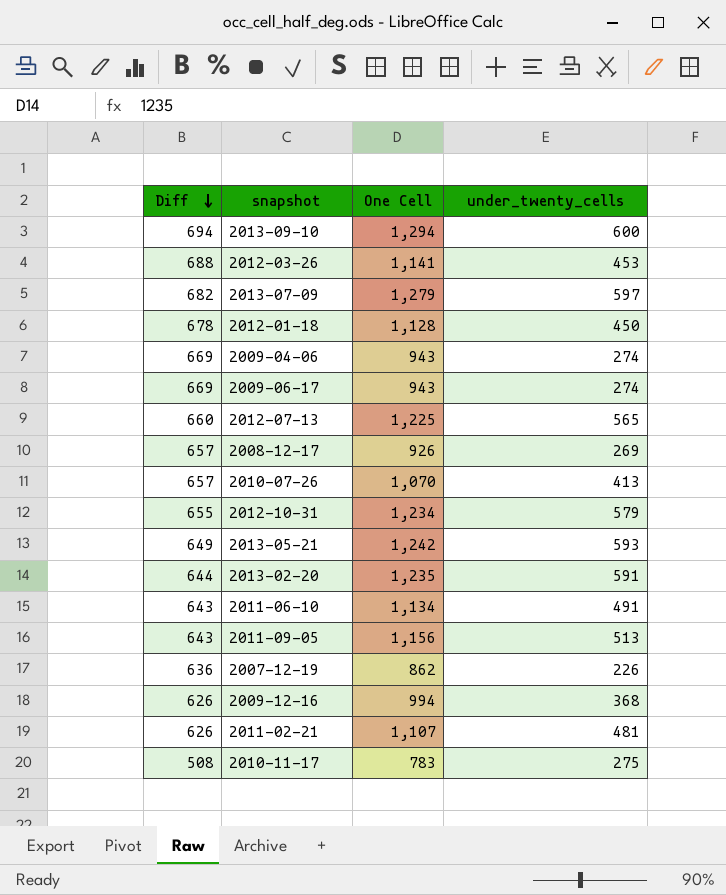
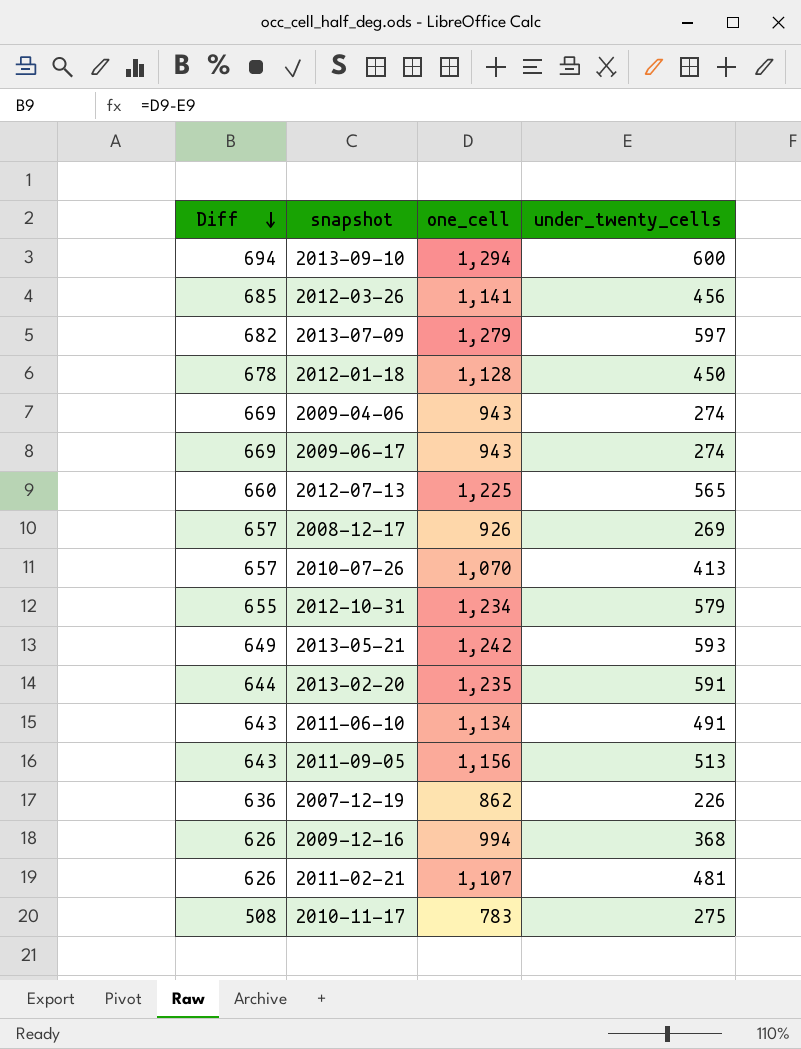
column name: One Cell -> one_cell
2012-03-26 | Diff: 688 -> 685
2012-03-26 | under_twenty_cells: 453 -> 456

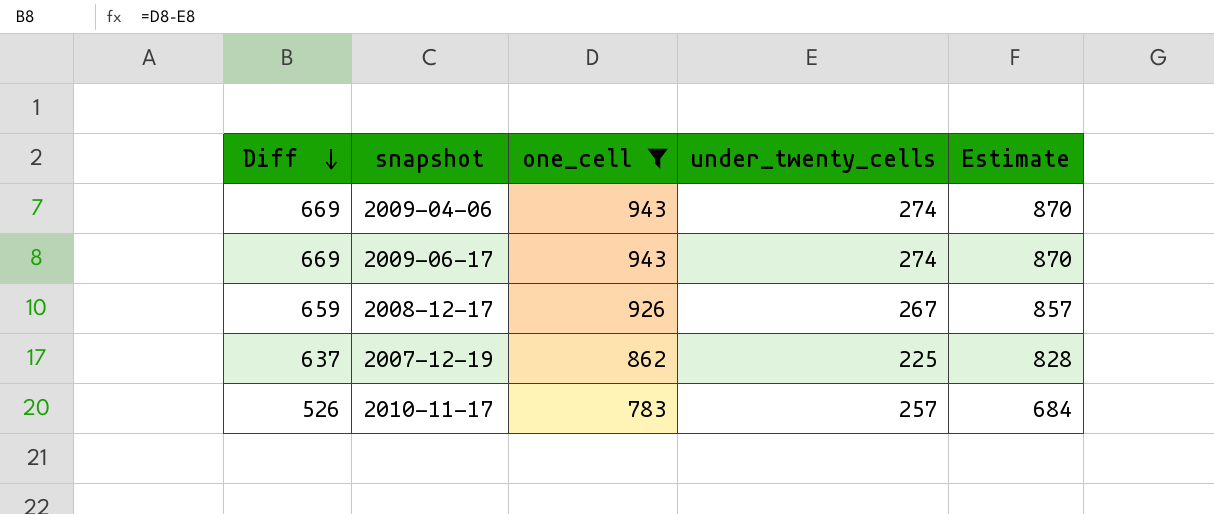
filter: none -> one_cell <= 943
column Estimate | formula: none -> [Diff] * 1.3
2008-12-17 | Diff: 657 -> 659
2008-12-17 | under_twenty_cells: 269 -> 267
2007-12-19 | Diff: 636 -> 637
2007-12-19 | under_twenty_cells: 226 -> 225
2010-11-17 | Diff: 508 -> 526
2010-11-17 | under_twenty_cells: 275 -> 257

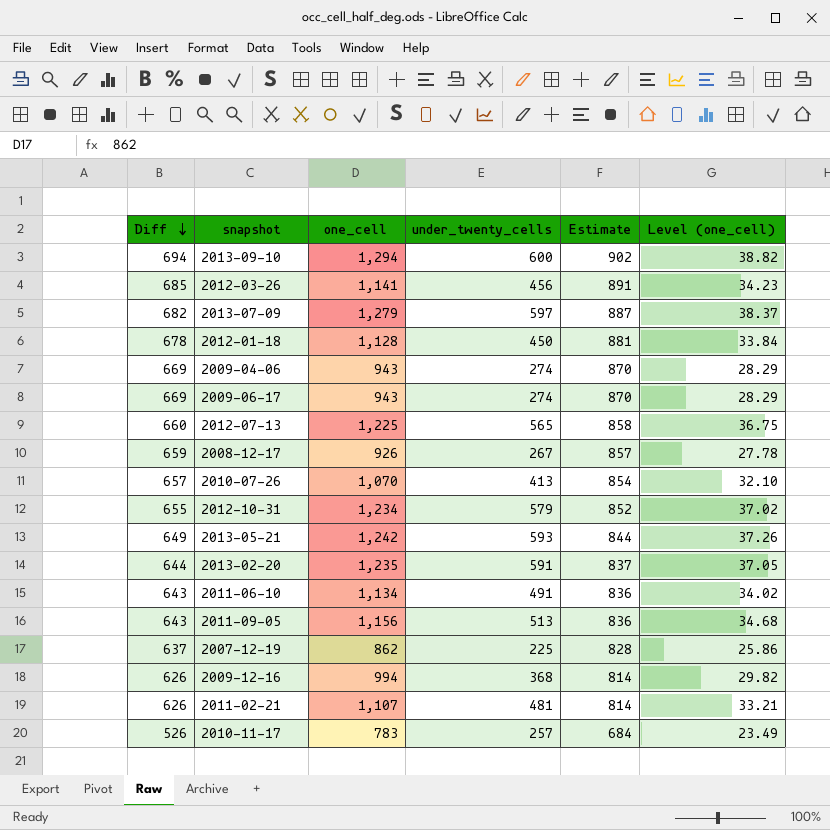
filter: one_cell <= 943 -> none
column Level (one_cell) | formula: none -> [one_cell] * 0.03

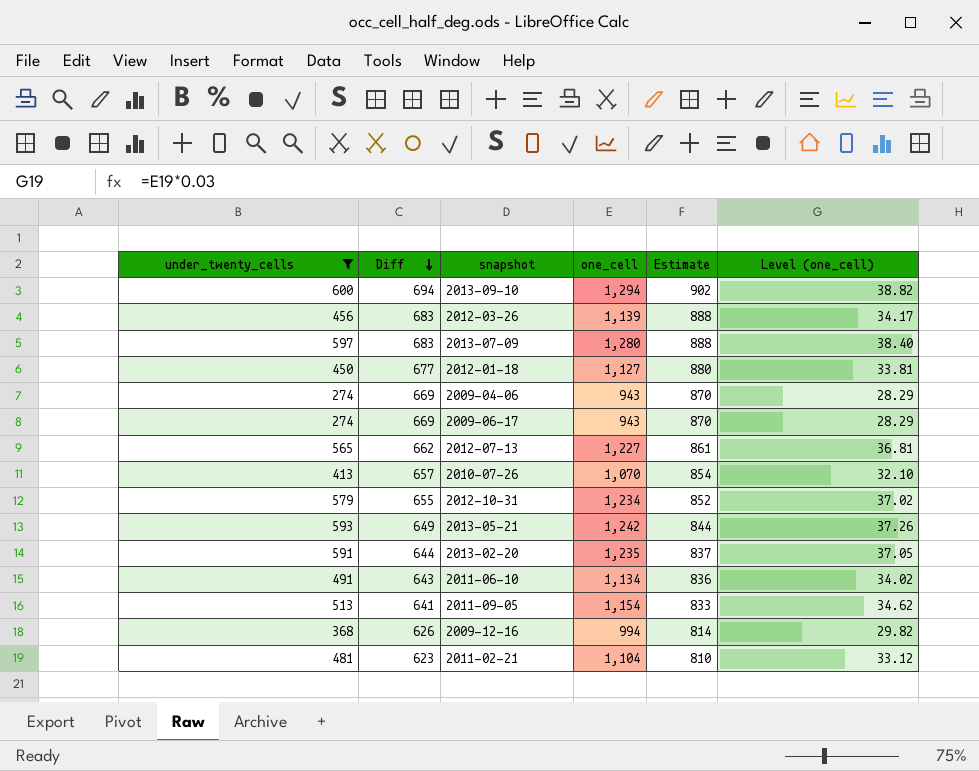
filter: none -> under_twenty_cells >= 274
column under_twenty_cells | position: 4 -> 1
2012-03-26 | Diff: 685 -> 683
2012-03-26 | one_cell: 1,141 -> 1,139
2012-03-26 | Estimate: 891 -> 888
2012-03-26 | Level (one_cell): 34.23 -> 34.17
2013-07-09 | Diff: 682 -> 683
2013-07-09 | one_cell: 1,279 -> 1,280
2013-07-09 | Estimate: 887 -> 888
2013-07-09 | Level (one_cell): 38.37 -> 38.40
2012-01-18 | Diff: 678 -> 677
2012-01-18 | one_cell: 1,128 -> 1,127
2012-01-18 | Estimate: 881 -> 880
2012-01-18 | Level (one_cell): 33.84 -> 33.81
2012-07-13 | Diff: 660 -> 662
2012-07-13 | one_cell: 1,225 -> 1,227
2012-07-13 | Estimate: 858 -> 861
2012-07-13 | Level (one_cell): 36.75 -> 36.81
2011-09-05 | Diff: 643 -> 641
2011-09-05 | one_cell: 1,156 -> 1,154
2011-09-05 | Estimate: 836 -> 833
2011-09-05 | Level (one_cell): 34.68 -> 34.62
2011-02-21 | Diff: 626 -> 623
2011-02-21 | one_cell: 1,107 -> 1,104
2011-02-21 | Estimate: 814 -> 810
2011-02-21 | Level (one_cell): 33.21 -> 33.12

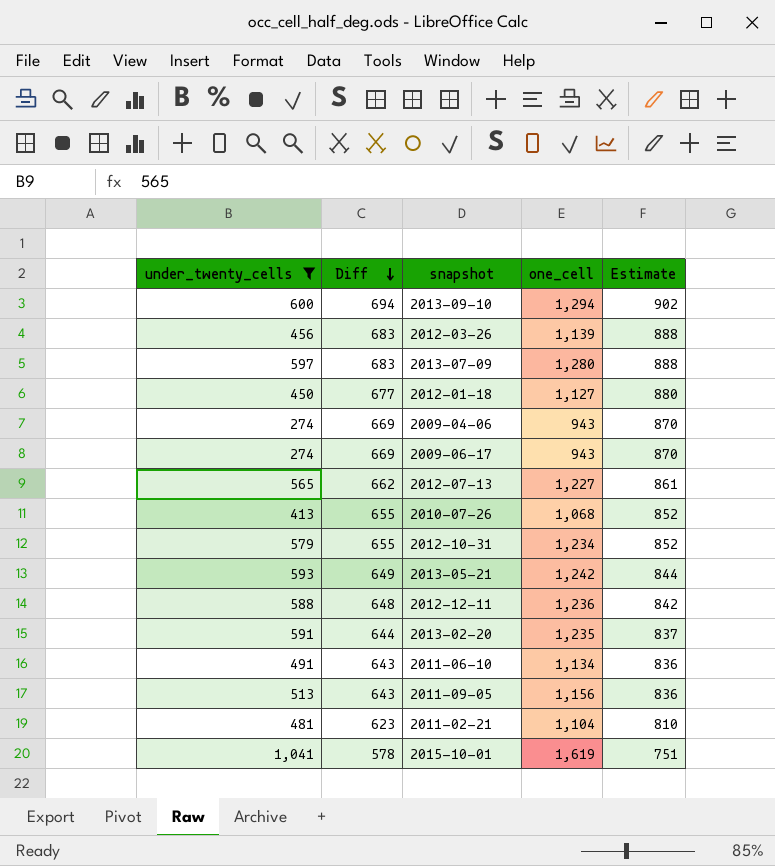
column Level (one_cell) | formula: [one_cell] * 0.03 -> none
row 2009-12-16: 368 | 626 | 994 | 814 | 29.82 -> none
2010-07-26 | Diff: 657 -> 655
2010-07-26 | one_cell: 1,070 -> 1,068
2010-07-26 | Estimate: 854 -> 852
row 2012-12-11: none -> 588 | 648 | 1,236 | 842
2011-09-05 | Diff: 641 -> 643
2011-09-05 | one_cell: 1,154 -> 1,156
2011-09-05 | Estimate: 833 -> 836
row 2015-10-01: none -> 1,041 | 578 | 1,619 | 751

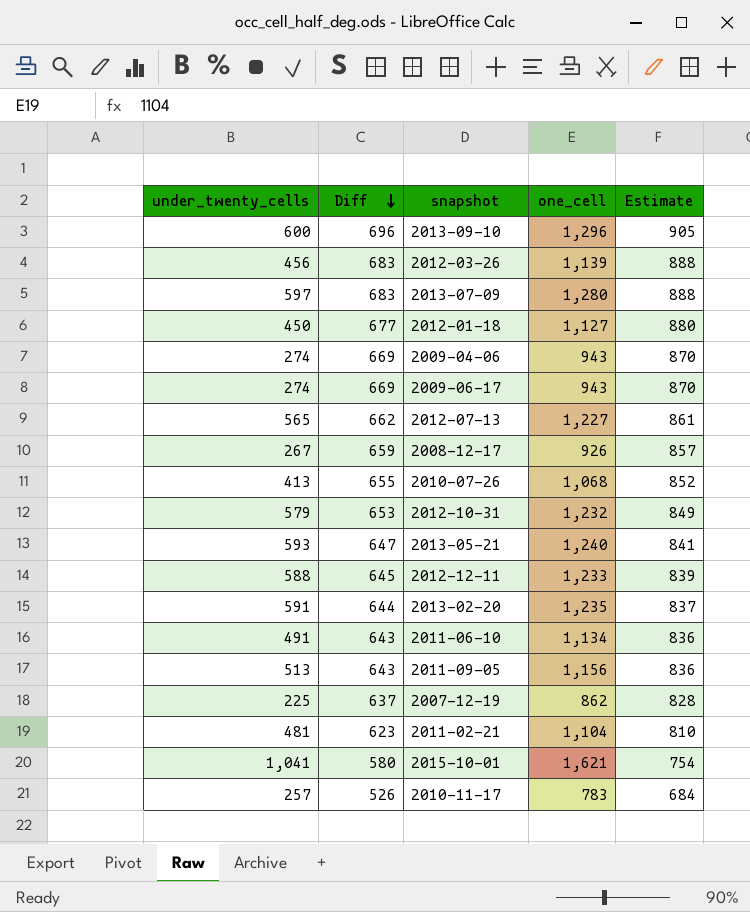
filter: under_twenty_cells >= 274 -> none
2013-09-10 | Diff: 694 -> 696
2013-09-10 | one_cell: 1,294 -> 1,296
2013-09-10 | Estimate: 902 -> 905
2012-10-31 | Diff: 655 -> 653
2012-10-31 | one_cell: 1,234 -> 1,232
2012-10-31 | Estimate: 852 -> 849
2013-05-21 | Diff: 649 -> 647
2013-05-21 | one_cell: 1,242 -> 1,240
2013-05-21 | Estimate: 844 -> 841
2012-12-11 | Diff: 648 -> 645
2012-12-11 | one_cell: 1,236 -> 1,233
2012-12-11 | Estimate: 842 -> 839
2015-10-01 | Diff: 578 -> 580
2015-10-01 | one_cell: 1,619 -> 1,621
2015-10-01 | Estimate: 751 -> 754

